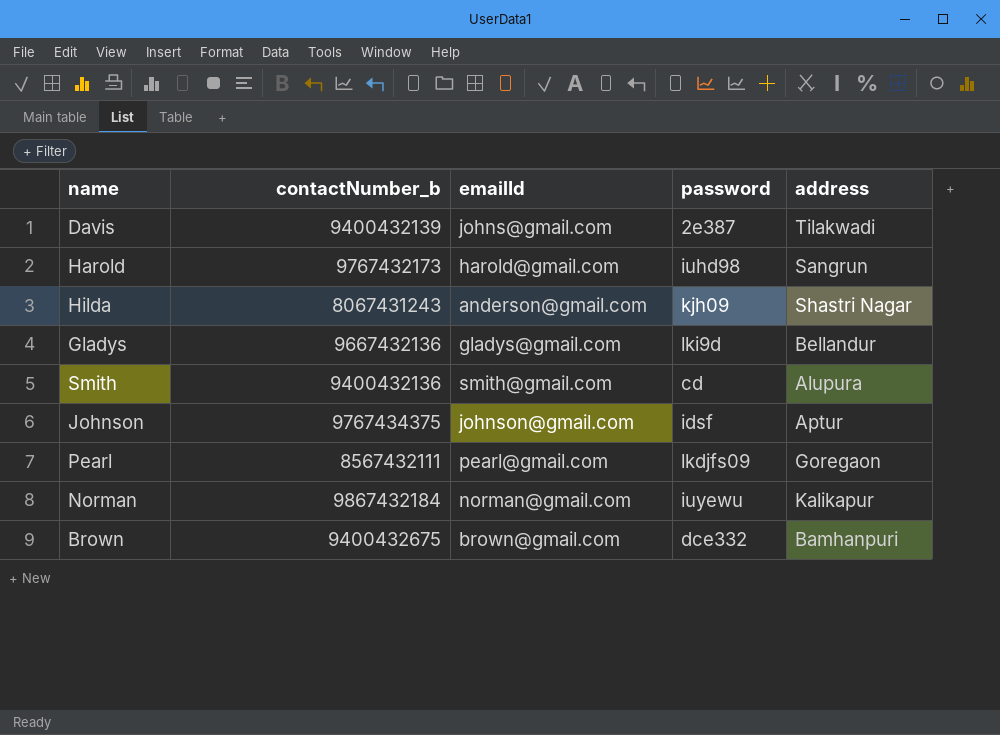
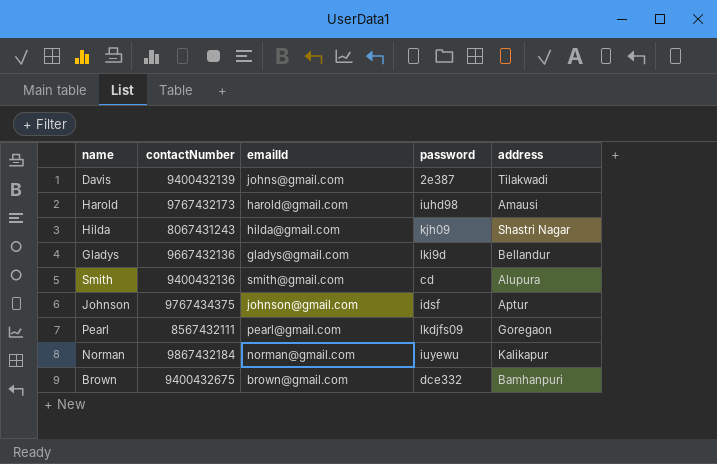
column name: contactNumber_b -> contactNumber
Harold | address: Sangrun -> Amausi
Hilda | emailId: anderson@gmail.com -> hilda@gmail.com

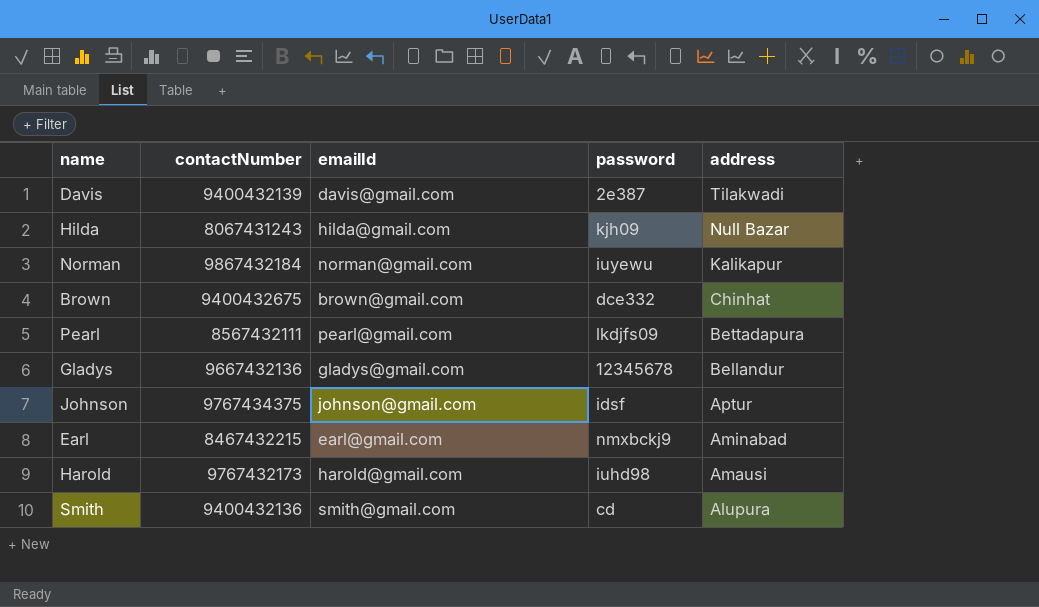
row order: none -> address descending
Davis | emailId: johns@gmail.com -> davis@gmail.com
Hilda | address: Shastri Nagar -> Null Bazar
Brown | address: Bamhanpuri -> Chinhat
Pearl | address: Goregaon -> Bettadapura
Gladys | password: lki9d -> 12345678
row Earl: none -> 8467432215 | earl@gmail.com | nmxbckj9 | Aminabad

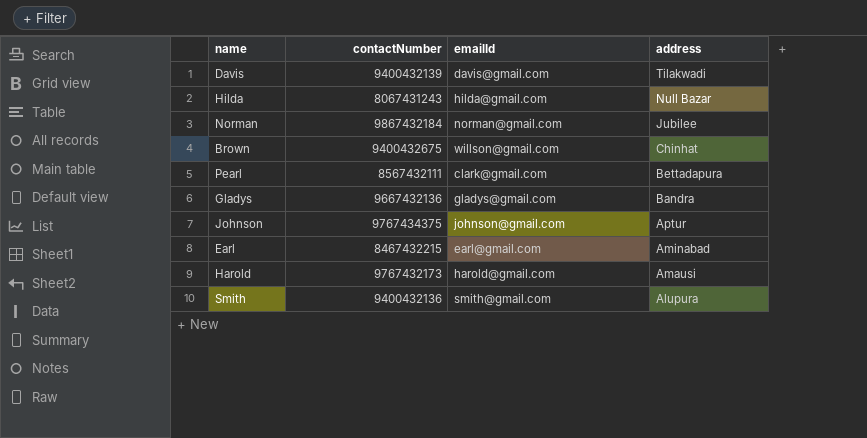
column password | position: 4 -> none
Norman | address: Kalikapur -> Jubilee
Brown | emailId: brown@gmail.com -> willson@gmail.com
Pearl | emailId: pearl@gmail.com -> clark@gmail.com
Gladys | address: Bellandur -> Bandra

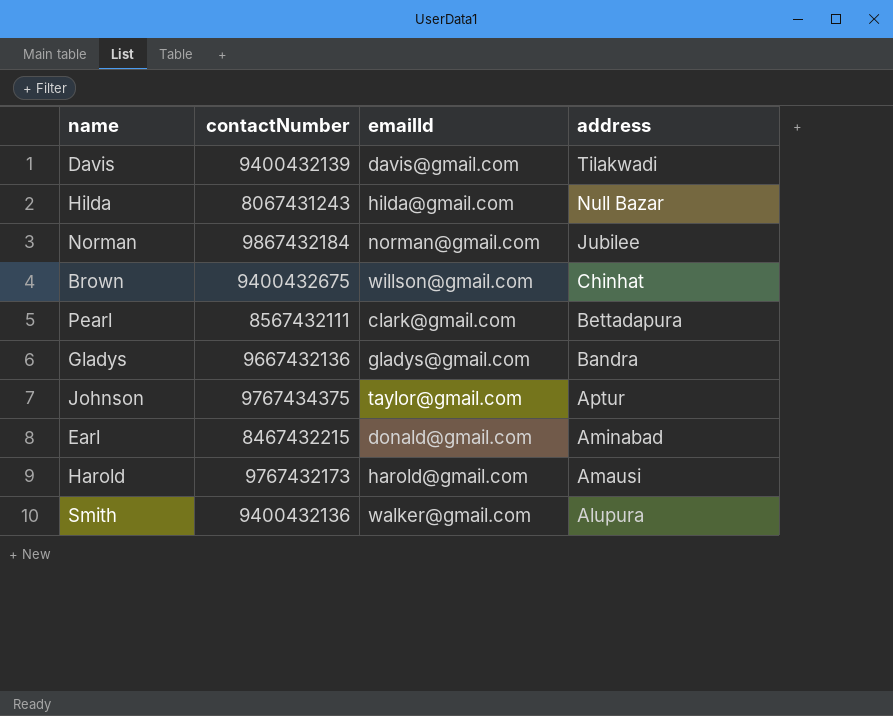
Johnson | emailId: johnson@gmail.com -> taylor@gmail.com
Earl | emailId: earl@gmail.com -> donald@gmail.com
Smith | emailId: smith@gmail.com -> walker@gmail.com

